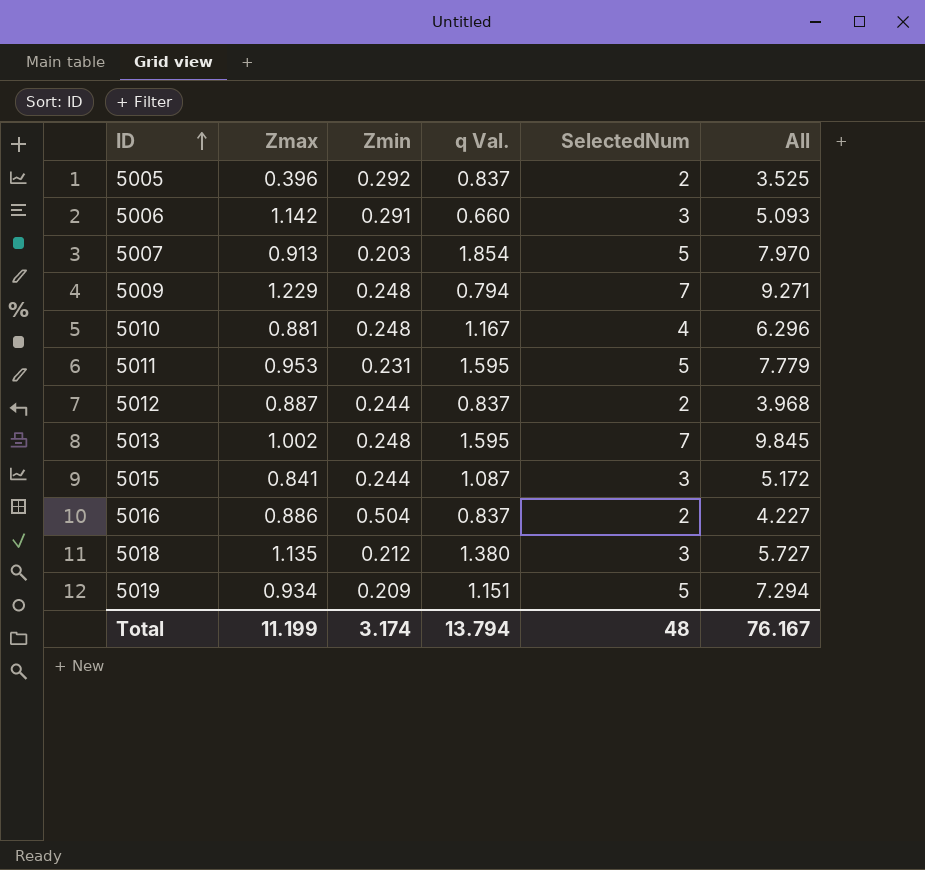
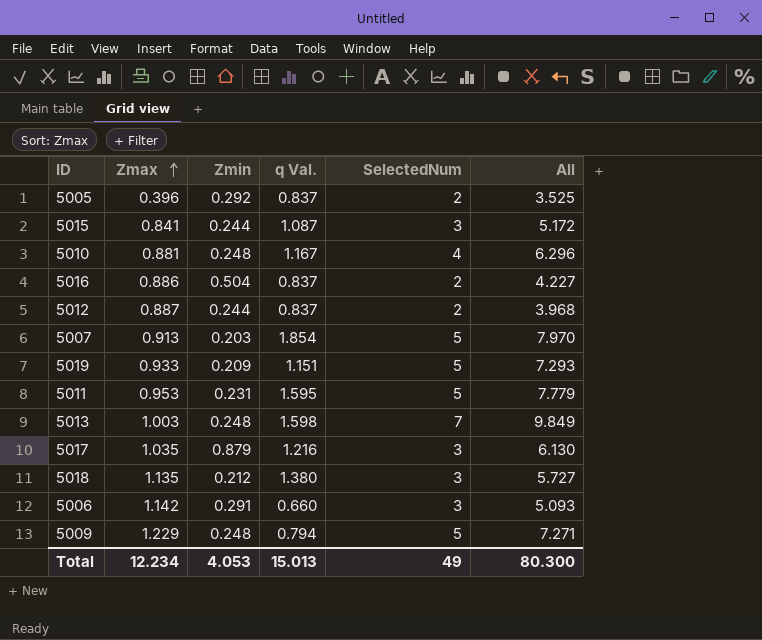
row order: ID ascending -> Zmax ascending
5019 | Zmax: 0.934 -> 0.933
5019 | All: 7.294 -> 7.293
5013 | Zmax: 1.002 -> 1.003
5013 | q Val.: 1.595 -> 1.598
5013 | All: 9.845 -> 9.849
row 5017: none -> 1.035 | 0.879 | 1.216 | 3 | 6.130
5009 | SelectedNum: 7 -> 5
5009 | All: 9.271 -> 7.271
Total | Zmax: 11.199 -> 12.234
Total | Zmin: 3.174 -> 4.053
Total | q Val.: 13.794 -> 15.013
Total | SelectedNum: 48 -> 49
Total | All: 76.167 -> 80.300

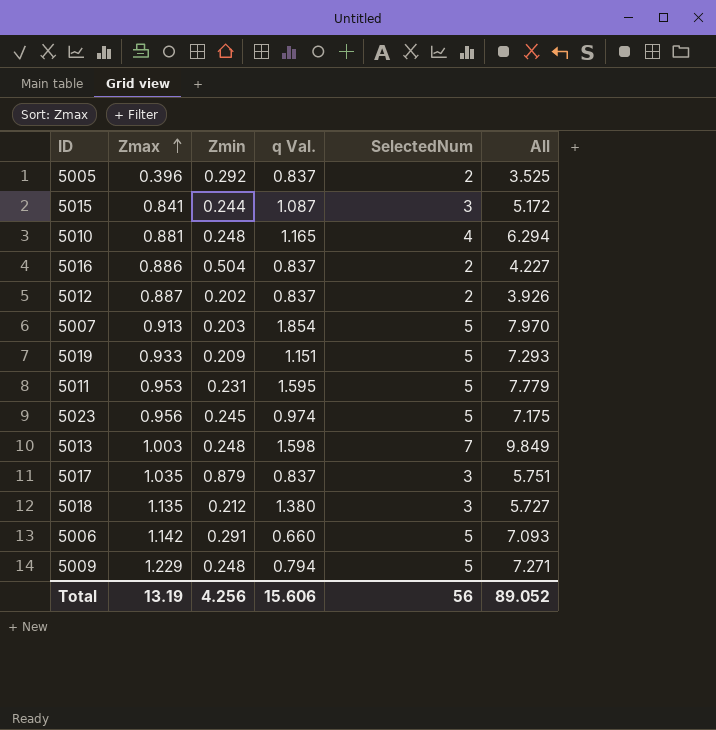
5010 | q Val.: 1.167 -> 1.165
5010 | All: 6.296 -> 6.294
5012 | Zmin: 0.244 -> 0.202
5012 | All: 3.968 -> 3.926
row 5023: none -> 0.956 | 0.245 | 0.974 | 5 | 7.175
5017 | q Val.: 1.216 -> 0.837
5017 | All: 6.130 -> 5.751
5006 | SelectedNum: 3 -> 5
5006 | All: 5.093 -> 7.093
Total | Zmax: 12.234 -> 13.19
Total | Zmin: 4.053 -> 4.256
Total | q Val.: 15.013 -> 15.606
Total | SelectedNum: 49 -> 56
Total | All: 80.300 -> 89.052

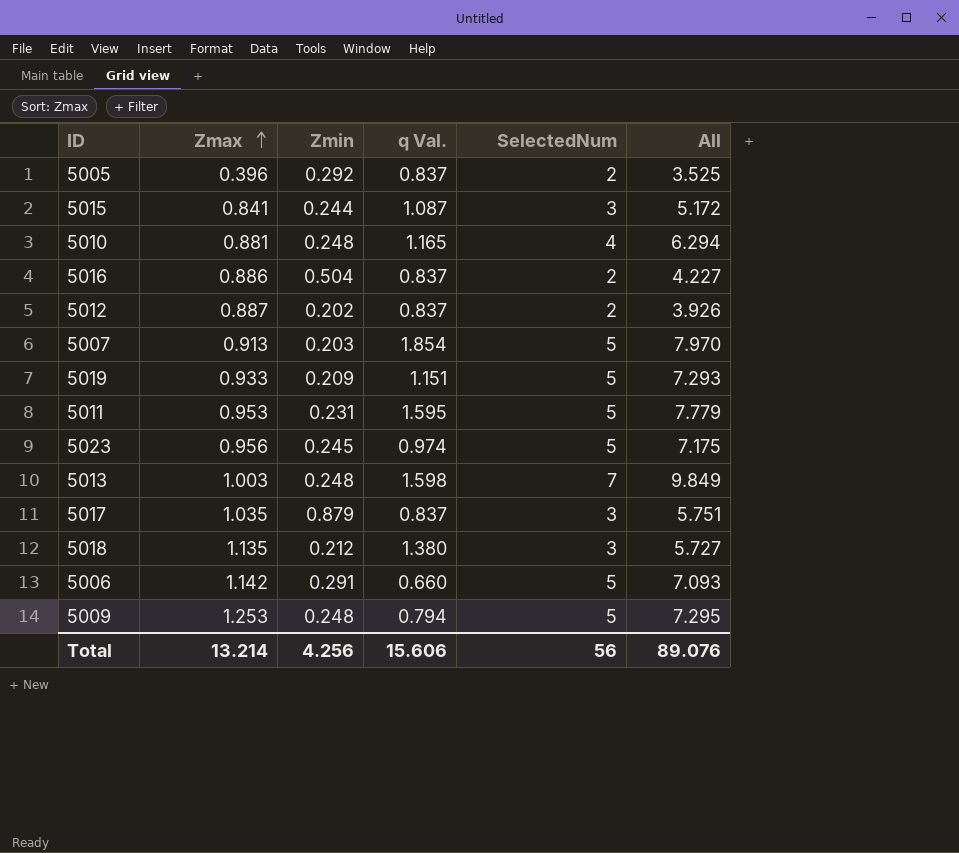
5009 | Zmax: 1.229 -> 1.253
5009 | All: 7.271 -> 7.295
Total | Zmax: 13.19 -> 13.214
Total | All: 89.052 -> 89.076

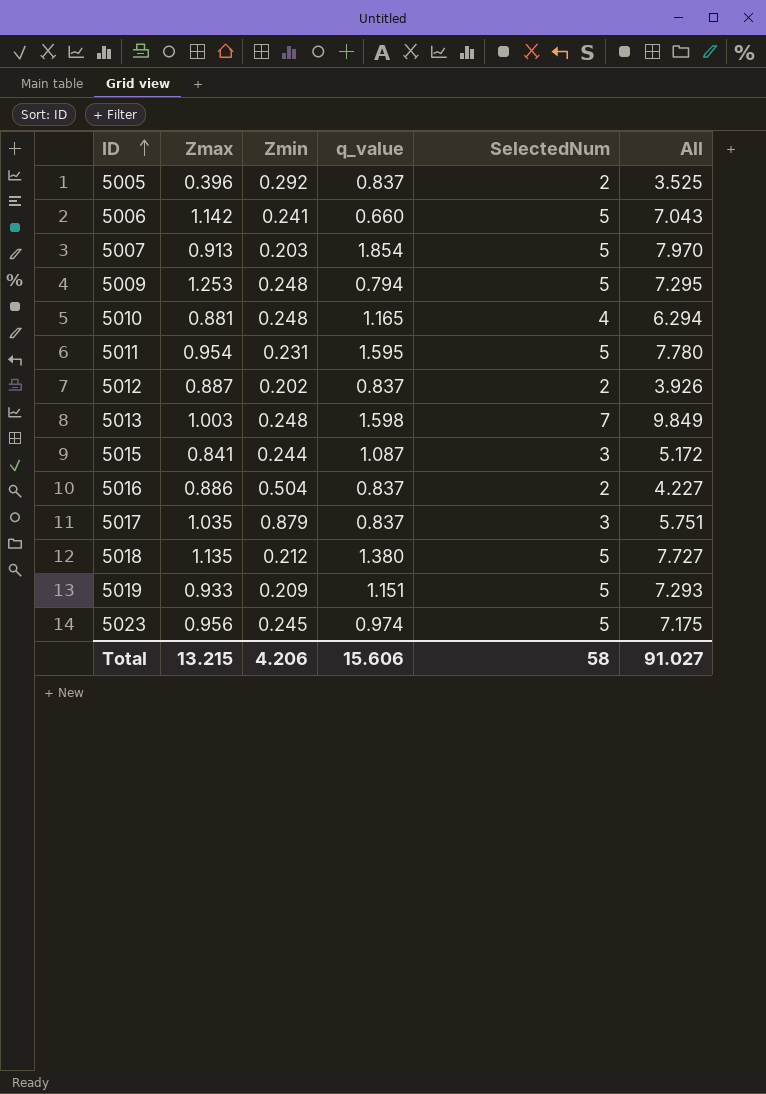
row order: Zmax ascending -> ID ascending
column name: q Val. -> q_value
5006 | Zmin: 0.291 -> 0.241
5006 | All: 7.093 -> 7.043
5011 | Zmax: 0.953 -> 0.954
5011 | All: 7.779 -> 7.780
5018 | SelectedNum: 3 -> 5
5018 | All: 5.727 -> 7.727
Total | Zmax: 13.214 -> 13.215
Total | Zmin: 4.256 -> 4.206
Total | SelectedNum: 56 -> 58
Total | All: 89.076 -> 91.027

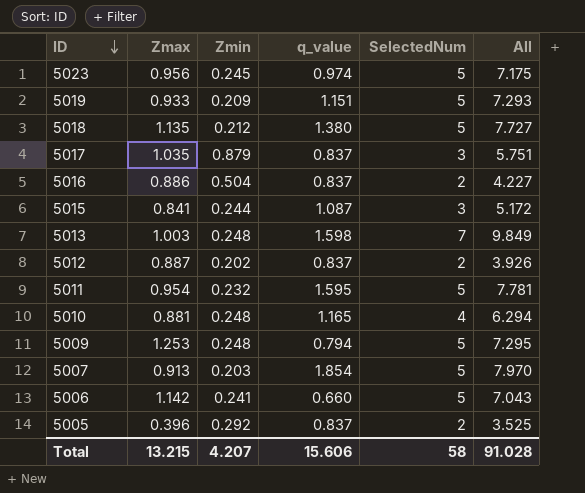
row order: ID ascending -> ID descending
5011 | Zmin: 0.231 -> 0.232
5011 | All: 7.780 -> 7.781
Total | Zmin: 4.206 -> 4.207
Total | All: 91.027 -> 91.028

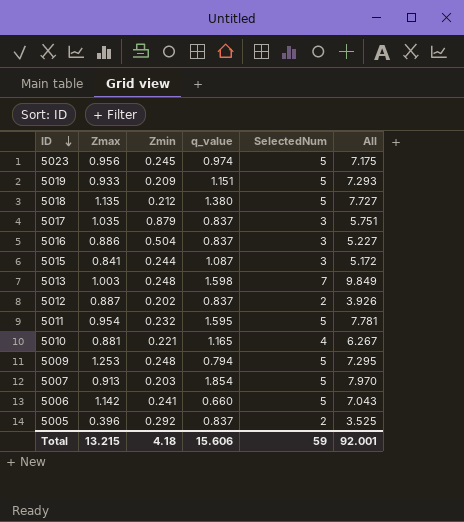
5016 | SelectedNum: 2 -> 3
5016 | All: 4.227 -> 5.227
5010 | Zmin: 0.248 -> 0.221
5010 | All: 6.294 -> 6.267
Total | Zmin: 4.207 -> 4.18
Total | SelectedNum: 58 -> 59
Total | All: 91.028 -> 92.001

